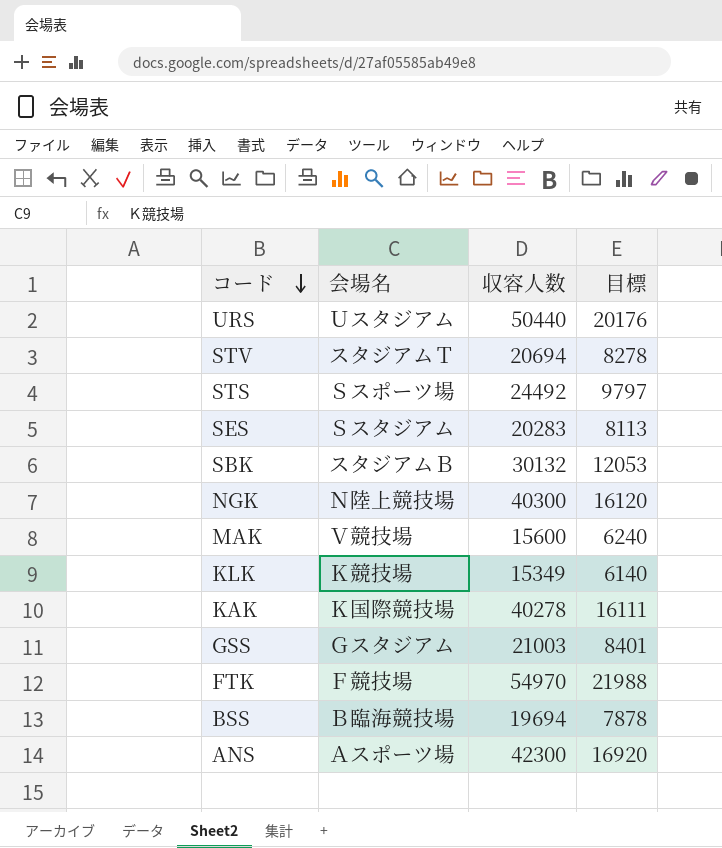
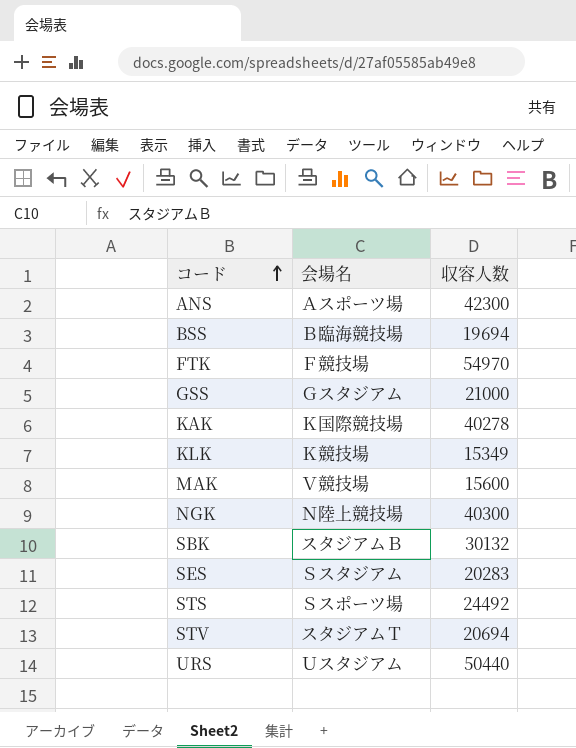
row order: コード descending -> コード ascending
column 目標 | formula: [収容人数] * 0.4 -> none
GSS | 収容人数: 21003 -> 21000

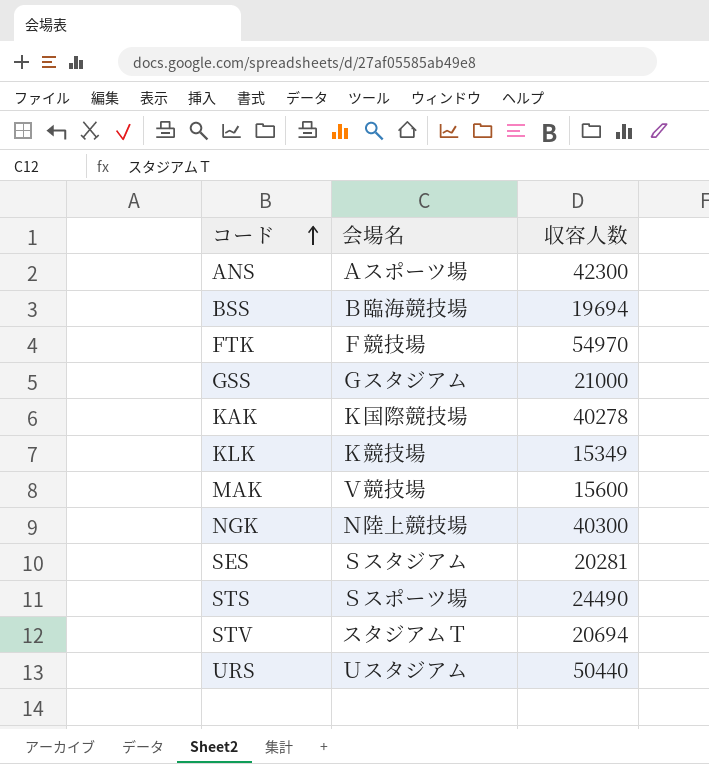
row SBK: スタジアムＢ | 30132 -> none
SES | 収容人数: 20283 -> 20281
STS | 収容人数: 24492 -> 24490

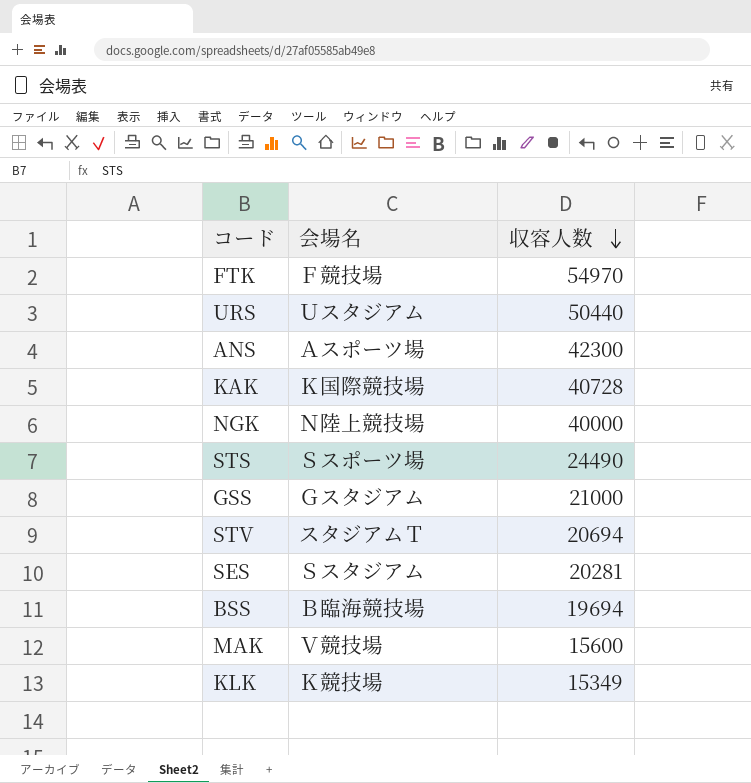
row order: コード ascending -> 収容人数 descending
KAK | 収容人数: 40278 -> 40728
NGK | 収容人数: 40300 -> 40000

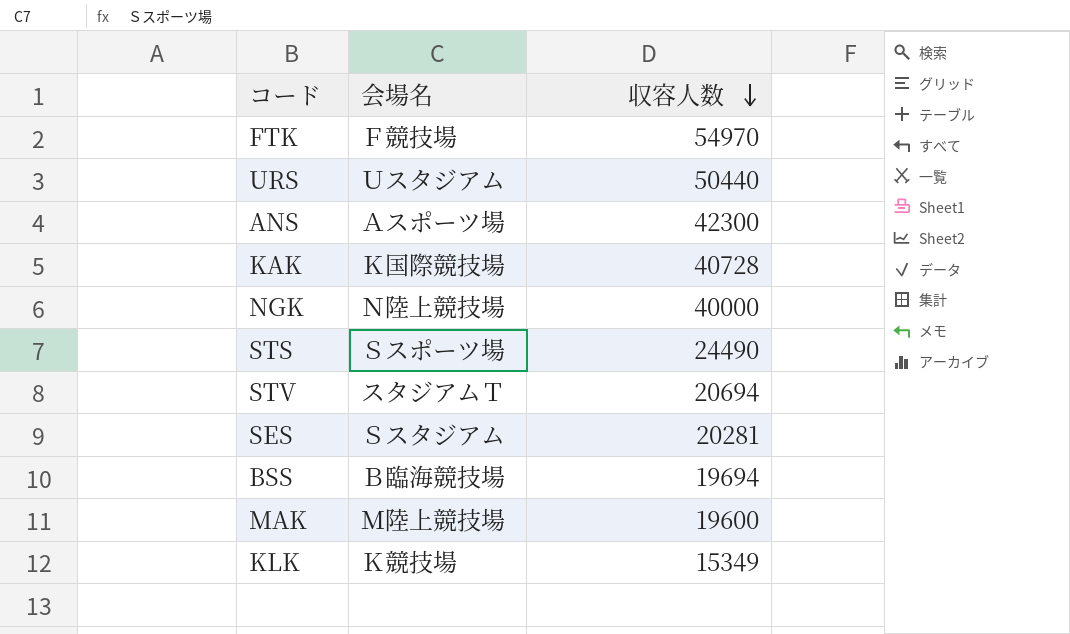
row GSS: Ｇスタジアム | 21000 -> none
MAK | 会場名: Ｖ競技場 -> Ｍ陸上競技場
MAK | 収容人数: 15600 -> 19600

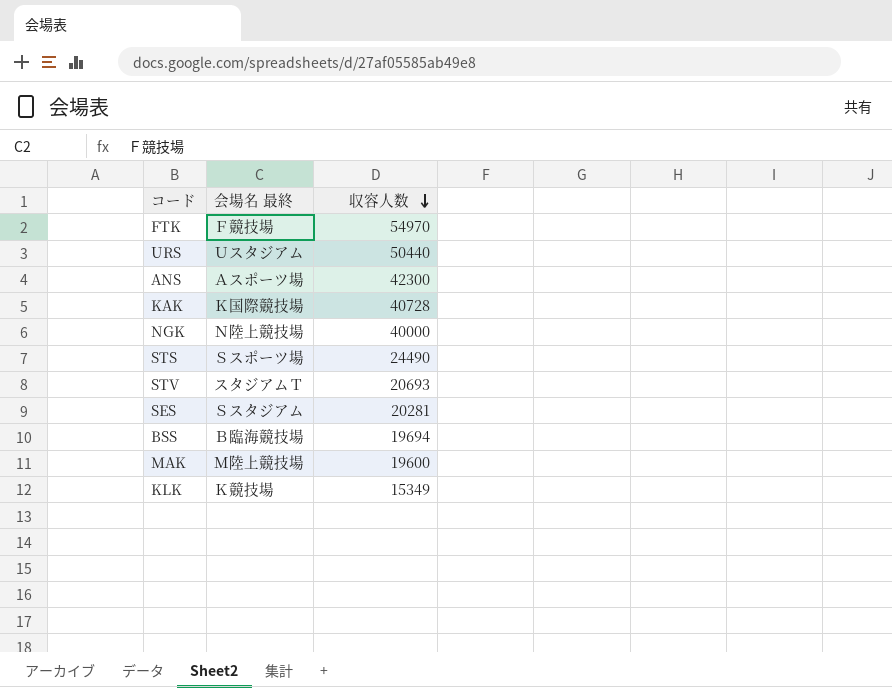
column name: 会場名 -> 会場名 最終
STV | 収容人数: 20694 -> 20693

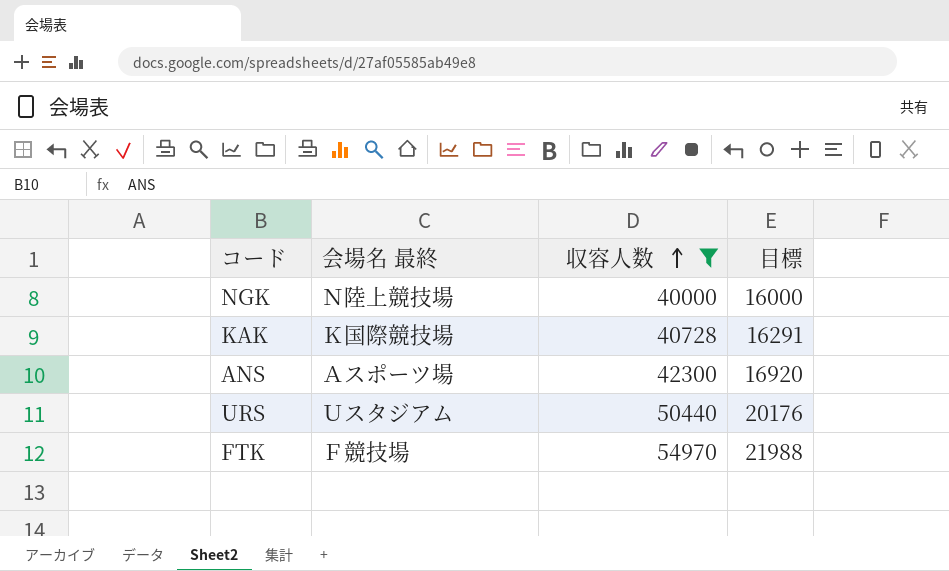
filter: none -> 収容人数 >= 40000
row order: 収容人数 descending -> 収容人数 ascending
column 目標 | formula: none -> [収容人数] * 0.4

